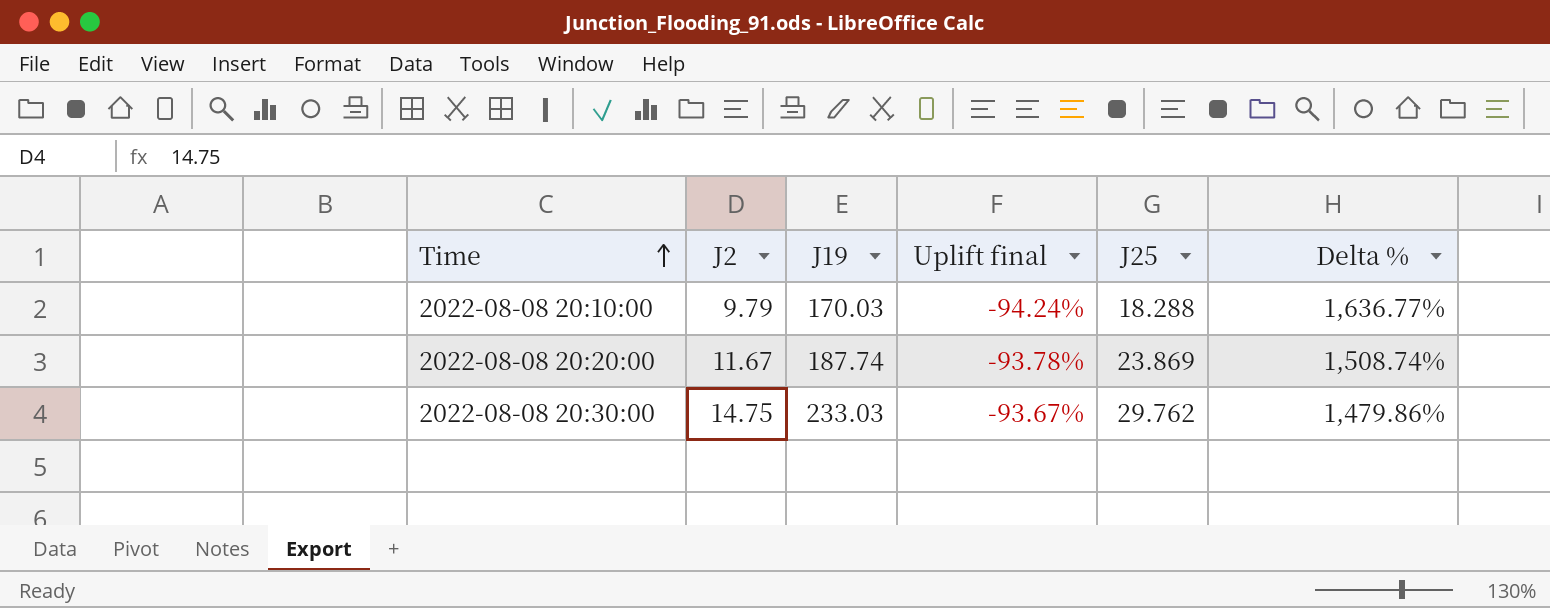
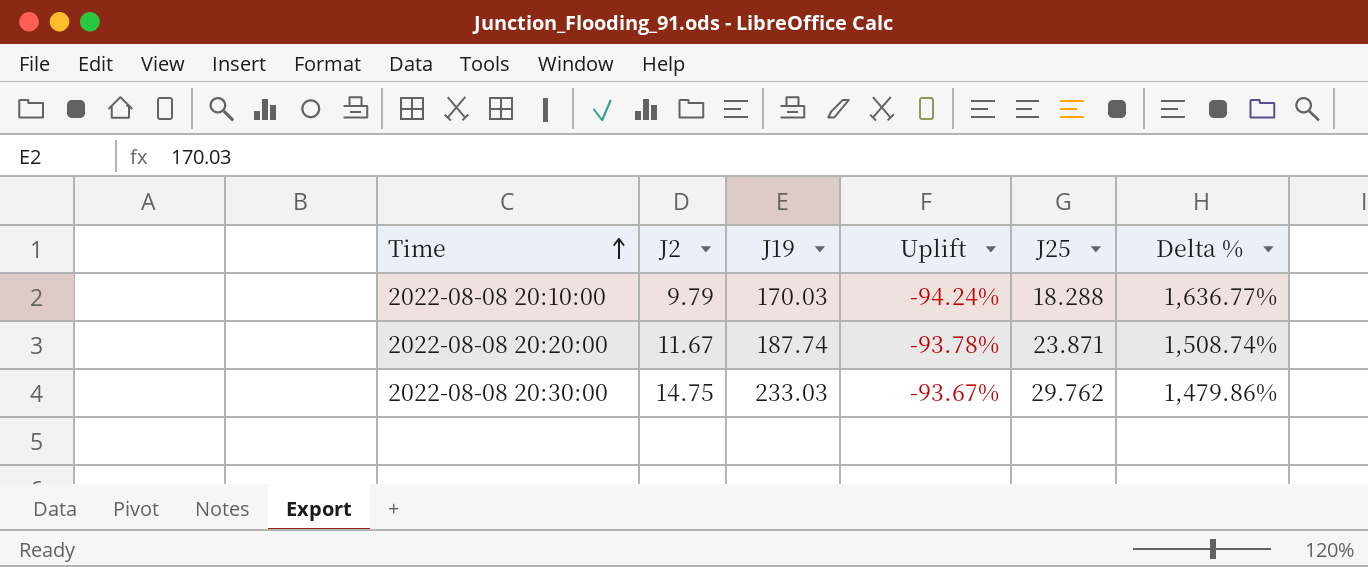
column name: Uplift final -> Uplift
2022-08-08 20:20:00 | J25: 23.869 -> 23.871

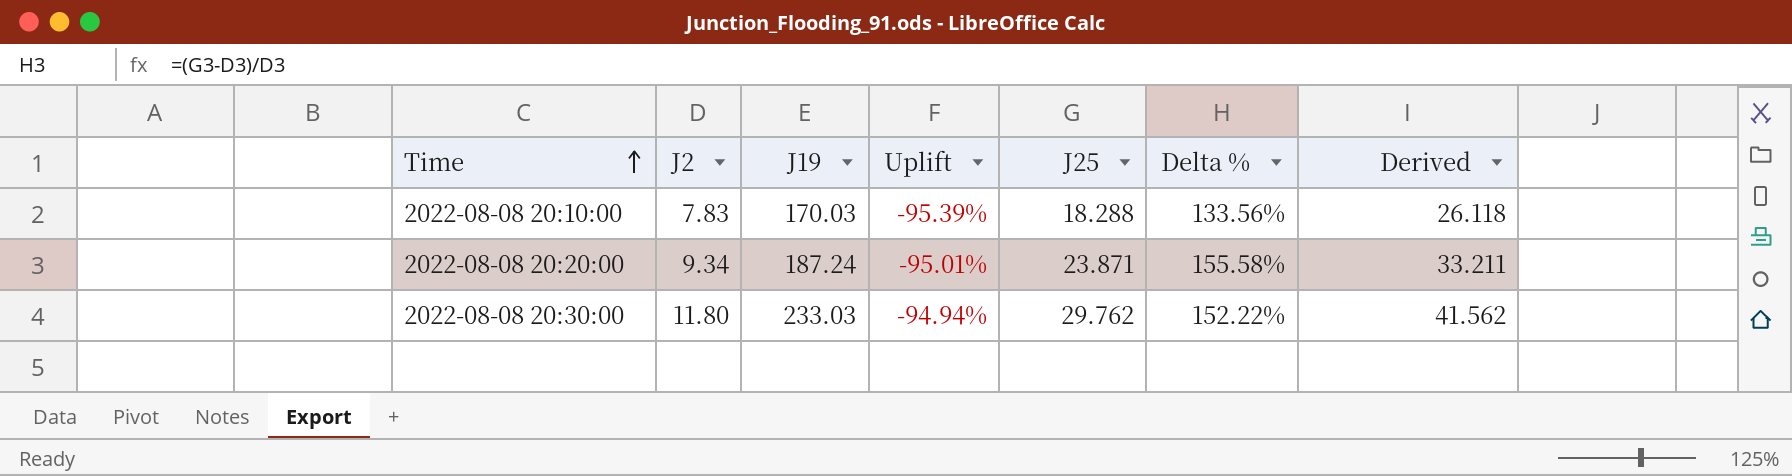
column Delta % | formula: ([J19] - [J2]) / [J2] -> ([J25] - [J2]) / [J2]
column Derived | formula: none -> [J2] + [J25]
2022-08-08 20:10:00 | J2: 9.79 -> 7.83
2022-08-08 20:10:00 | Uplift: -94.24% -> -95.39%
2022-08-08 20:20:00 | J2: 11.67 -> 9.34
2022-08-08 20:20:00 | J19: 187.74 -> 187.24
2022-08-08 20:20:00 | Uplift: -93.78% -> -95.01%
2022-08-08 20:30:00 | J2: 14.75 -> 11.80
2022-08-08 20:30:00 | Uplift: -93.67% -> -94.94%

